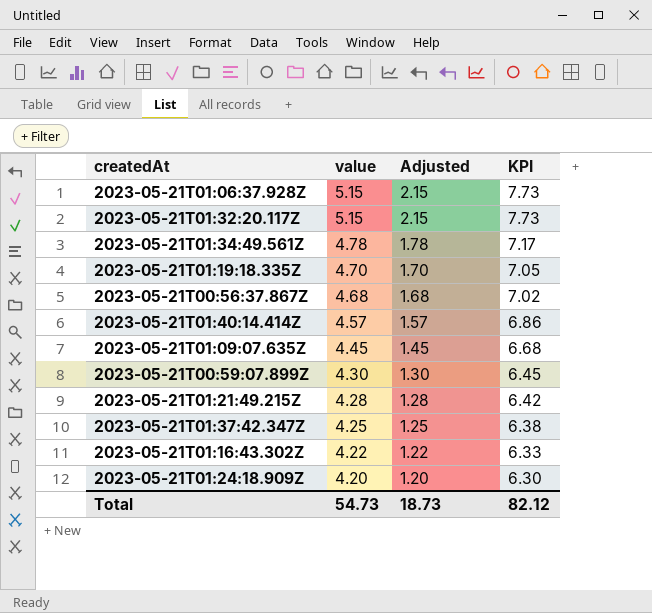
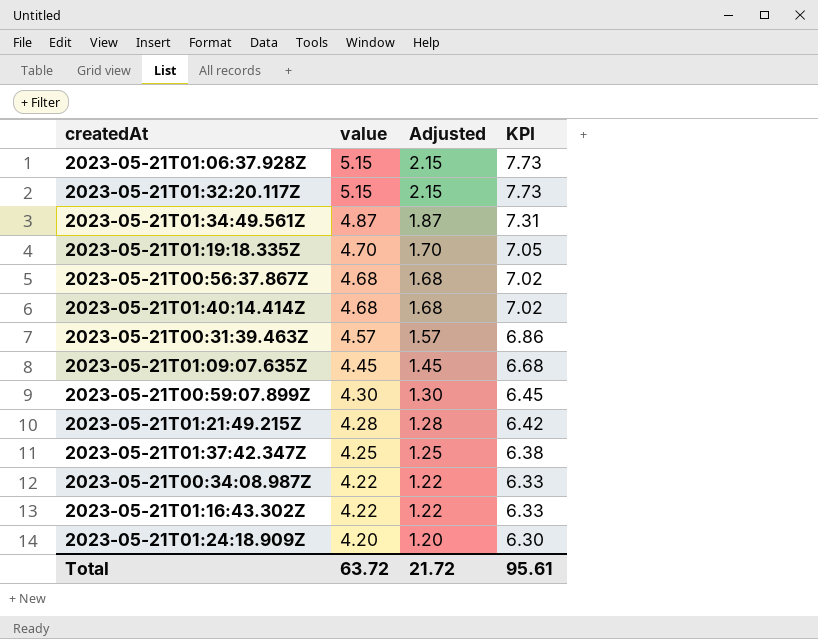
2023-05-21T01:34:49.561Z | value: 4.78 -> 4.87
2023-05-21T01:34:49.561Z | Adjusted: 1.78 -> 1.87
2023-05-21T01:34:49.561Z | KPI: 7.17 -> 7.31
2023-05-21T01:40:14.414Z | value: 4.57 -> 4.68
2023-05-21T01:40:14.414Z | Adjusted: 1.57 -> 1.68
2023-05-21T01:40:14.414Z | KPI: 6.86 -> 7.02
row 2023-05-21T00:31:39.463Z: none -> 4.57 | 1.57 | 6.86
row 2023-05-21T00:34:08.987Z: none -> 4.22 | 1.22 | 6.33
Total | value: 54.73 -> 63.72
Total | Adjusted: 18.73 -> 21.72
Total | KPI: 82.12 -> 95.61

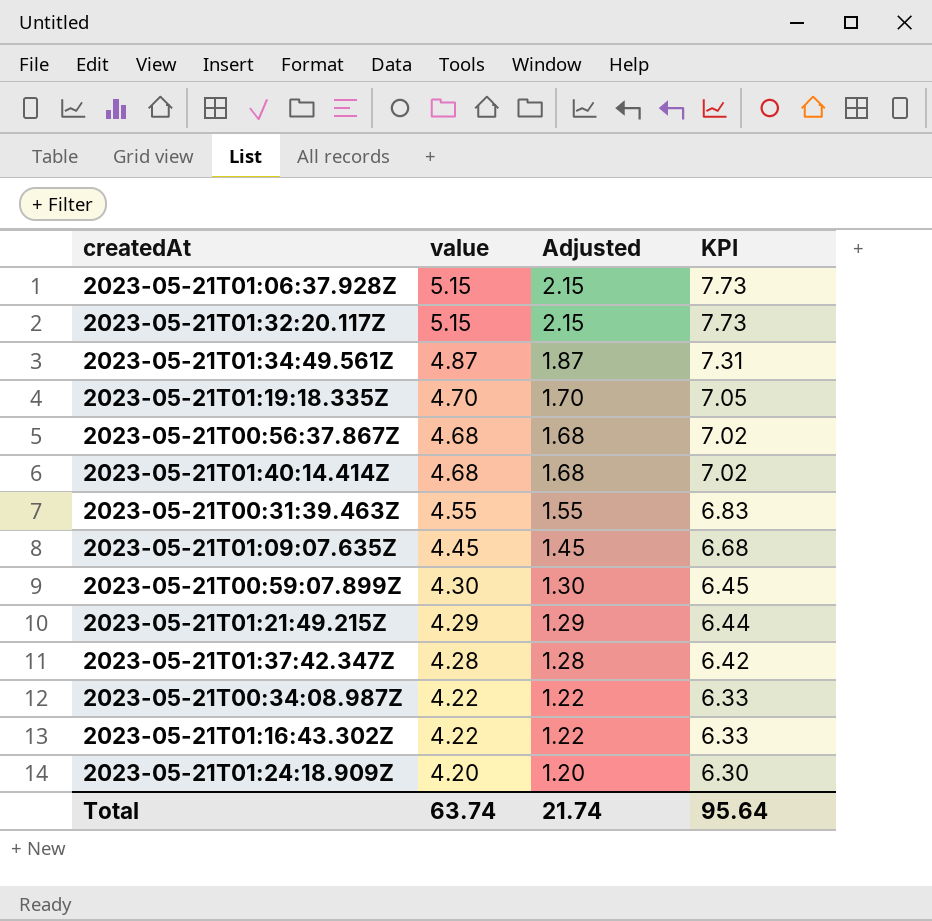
2023-05-21T00:31:39.463Z | value: 4.57 -> 4.55
2023-05-21T00:31:39.463Z | Adjusted: 1.57 -> 1.55
2023-05-21T00:31:39.463Z | KPI: 6.86 -> 6.83
2023-05-21T01:21:49.215Z | value: 4.28 -> 4.29
2023-05-21T01:21:49.215Z | Adjusted: 1.28 -> 1.29
2023-05-21T01:21:49.215Z | KPI: 6.42 -> 6.44
2023-05-21T01:37:42.347Z | value: 4.25 -> 4.28
2023-05-21T01:37:42.347Z | Adjusted: 1.25 -> 1.28
2023-05-21T01:37:42.347Z | KPI: 6.38 -> 6.42
Total | value: 63.72 -> 63.74
Total | Adjusted: 21.72 -> 21.74
Total | KPI: 95.61 -> 95.64

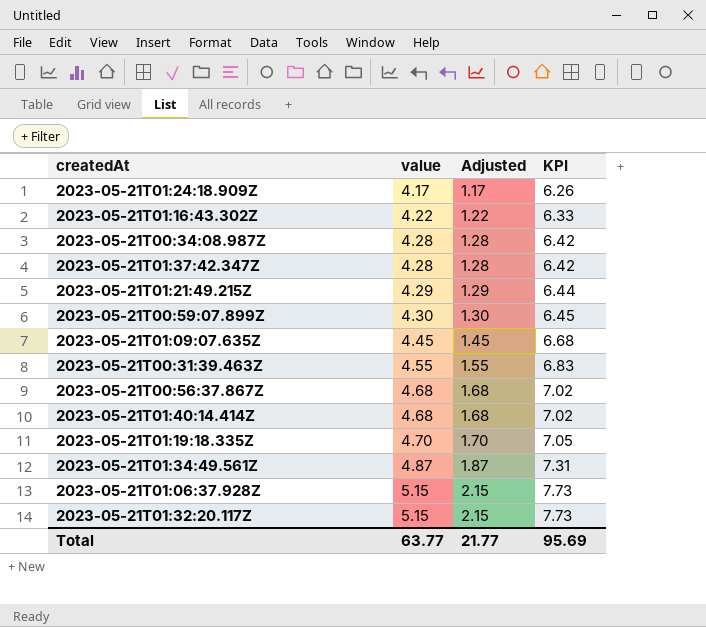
row order: value descending -> value ascending
2023-05-21T01:24:18.909Z | value: 4.20 -> 4.17
2023-05-21T01:24:18.909Z | Adjusted: 1.20 -> 1.17
2023-05-21T01:24:18.909Z | KPI: 6.30 -> 6.26
2023-05-21T00:34:08.987Z | value: 4.22 -> 4.28
2023-05-21T00:34:08.987Z | Adjusted: 1.22 -> 1.28
2023-05-21T00:34:08.987Z | KPI: 6.33 -> 6.42
Total | value: 63.74 -> 63.77
Total | Adjusted: 21.74 -> 21.77
Total | KPI: 95.64 -> 95.69

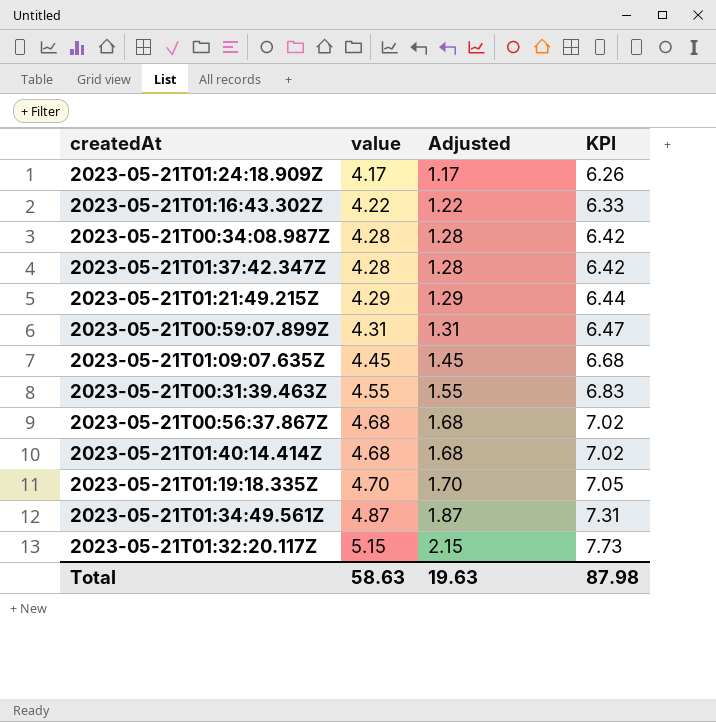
row 2023-05-21T01:06:37.928Z: 5.15 | 2.15 | 7.73 -> none
2023-05-21T00:59:07.899Z | value: 4.30 -> 4.31
2023-05-21T00:59:07.899Z | Adjusted: 1.30 -> 1.31
2023-05-21T00:59:07.899Z | KPI: 6.45 -> 6.47
Total | value: 63.77 -> 58.63
Total | Adjusted: 21.77 -> 19.63
Total | KPI: 95.69 -> 87.98

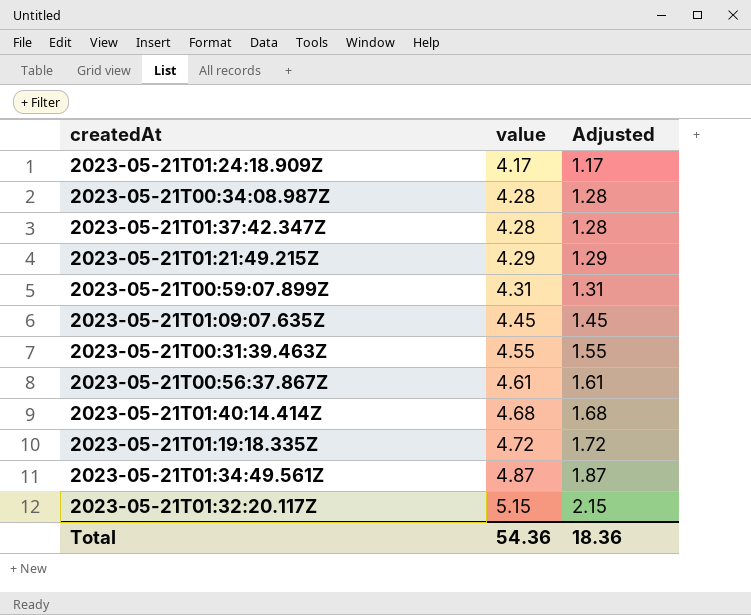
column KPI | formula: [value] * 1.5 -> none
row 2023-05-21T01:16:43.302Z: 4.22 | 1.22 | 6.33 -> none
2023-05-21T00:56:37.867Z | value: 4.68 -> 4.61
2023-05-21T00:56:37.867Z | Adjusted: 1.68 -> 1.61
2023-05-21T01:19:18.335Z | value: 4.70 -> 4.72
2023-05-21T01:19:18.335Z | Adjusted: 1.70 -> 1.72
Total | value: 58.63 -> 54.36
Total | Adjusted: 19.63 -> 18.36

